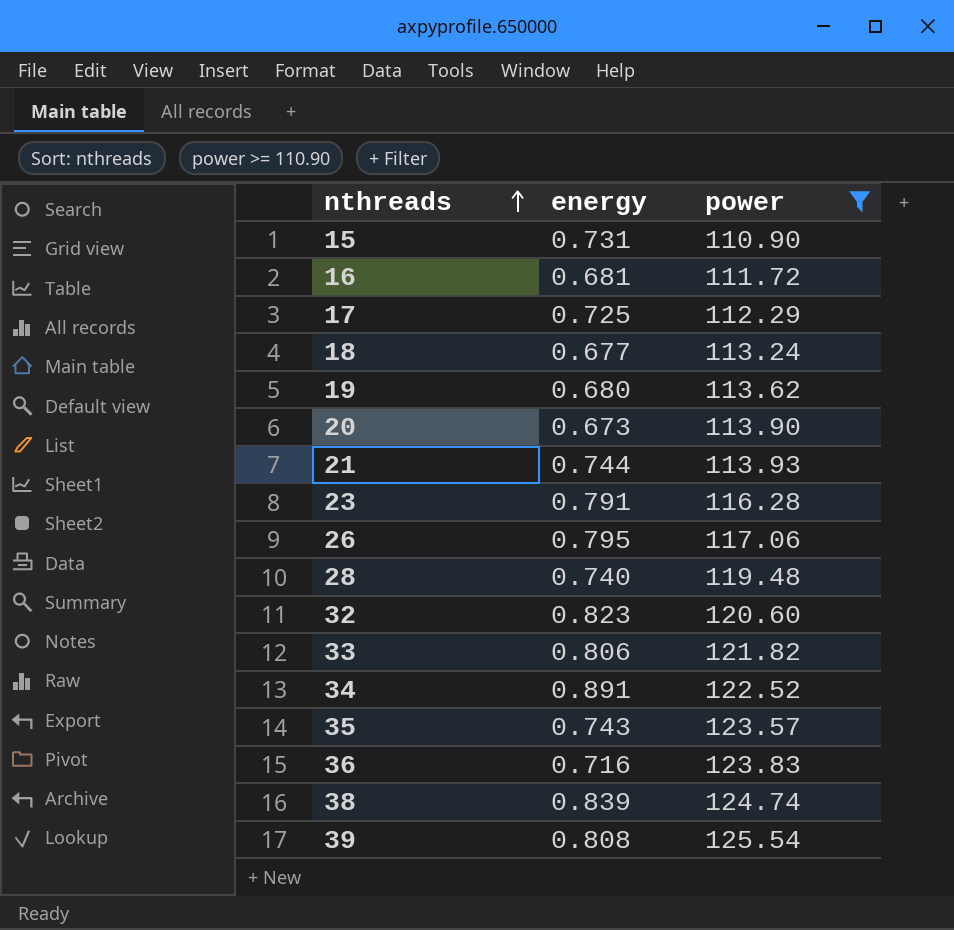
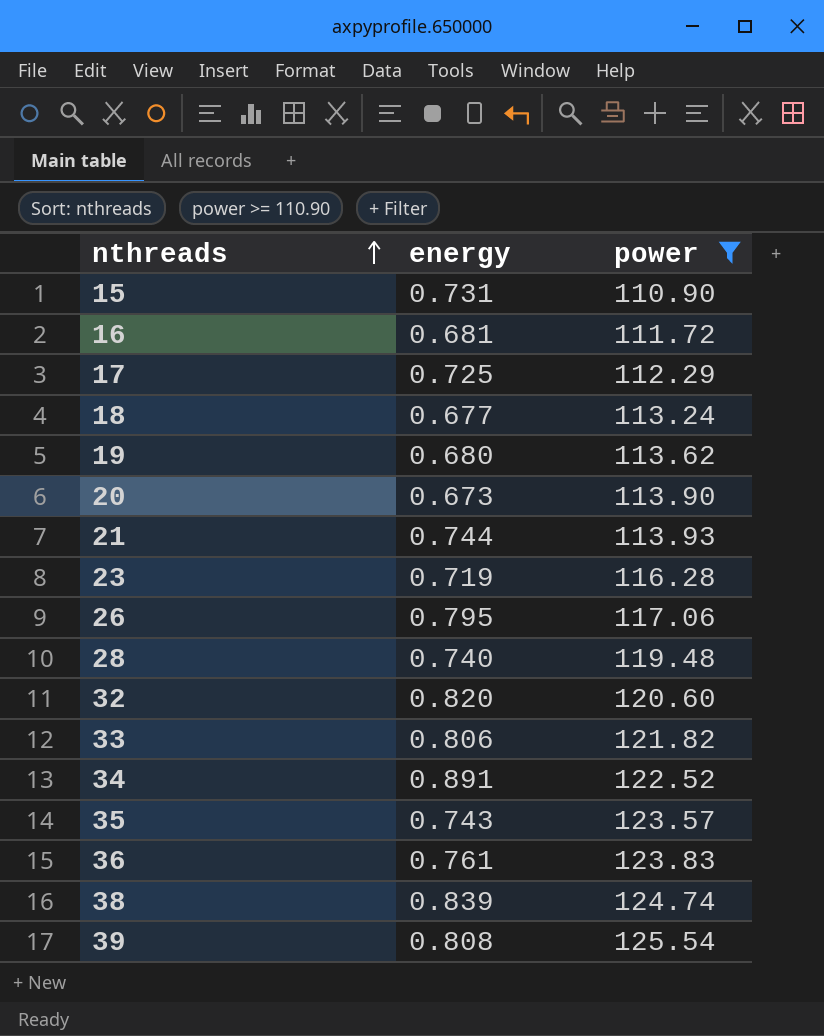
23 | energy: 0.791 -> 0.719
32 | energy: 0.823 -> 0.820
36 | energy: 0.716 -> 0.761

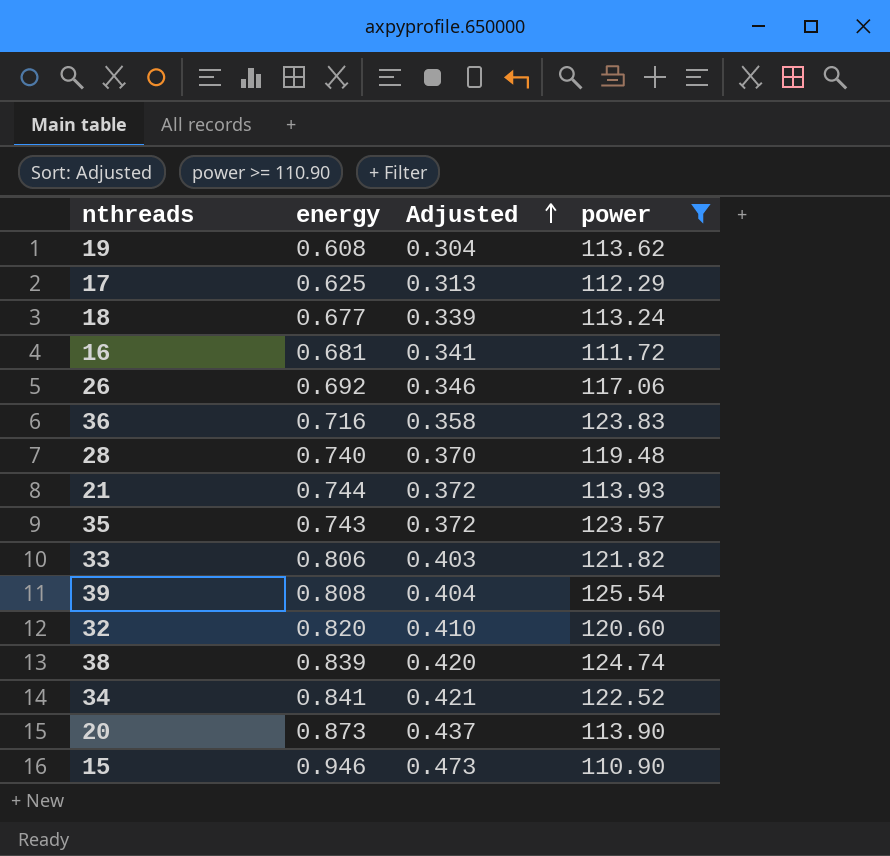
row order: nthreads ascending -> Adjusted ascending
column Adjusted | formula: none -> [energy] * 0.5
row 23: 0.719 | 116.28 -> none
19 | energy: 0.680 -> 0.608
17 | energy: 0.725 -> 0.625
26 | energy: 0.795 -> 0.692
36 | energy: 0.761 -> 0.716
34 | energy: 0.891 -> 0.841
20 | energy: 0.673 -> 0.873
15 | energy: 0.731 -> 0.946

